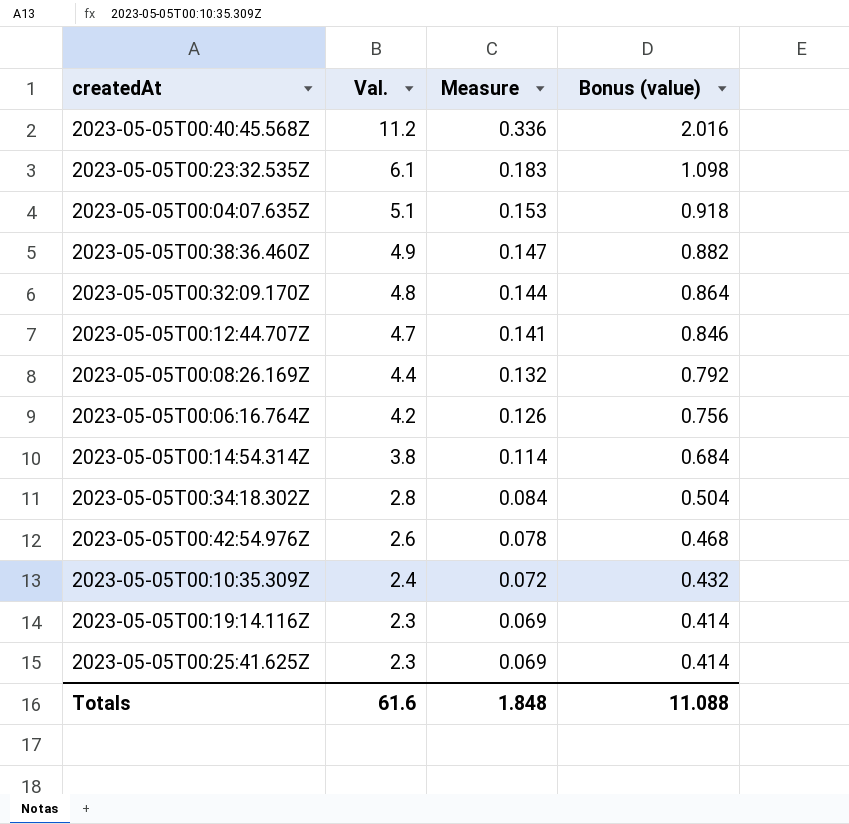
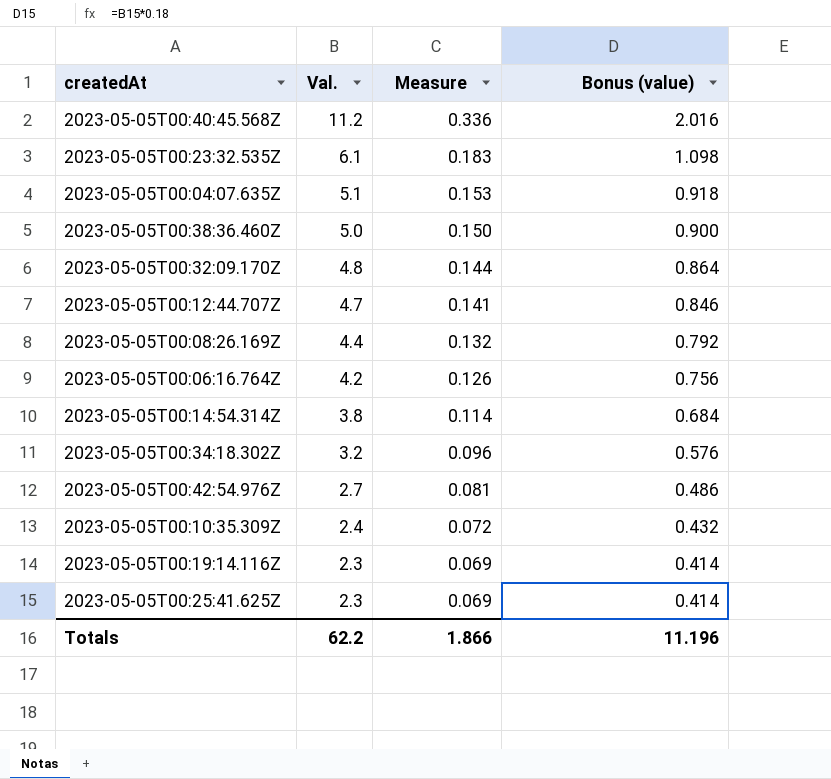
2023-05-05T00:38:36.460Z | Val.: 4.9 -> 5.0
2023-05-05T00:38:36.460Z | Measure: 0.147 -> 0.150
2023-05-05T00:38:36.460Z | Bonus (value): 0.882 -> 0.900
2023-05-05T00:34:18.302Z | Val.: 2.8 -> 3.2
2023-05-05T00:34:18.302Z | Measure: 0.084 -> 0.096
2023-05-05T00:34:18.302Z | Bonus (value): 0.504 -> 0.576
2023-05-05T00:42:54.976Z | Val.: 2.6 -> 2.7
2023-05-05T00:42:54.976Z | Measure: 0.078 -> 0.081
2023-05-05T00:42:54.976Z | Bonus (value): 0.468 -> 0.486
Totals | Val.: 61.6 -> 62.2
Totals | Measure: 1.848 -> 1.866
Totals | Bonus (value): 11.088 -> 11.196

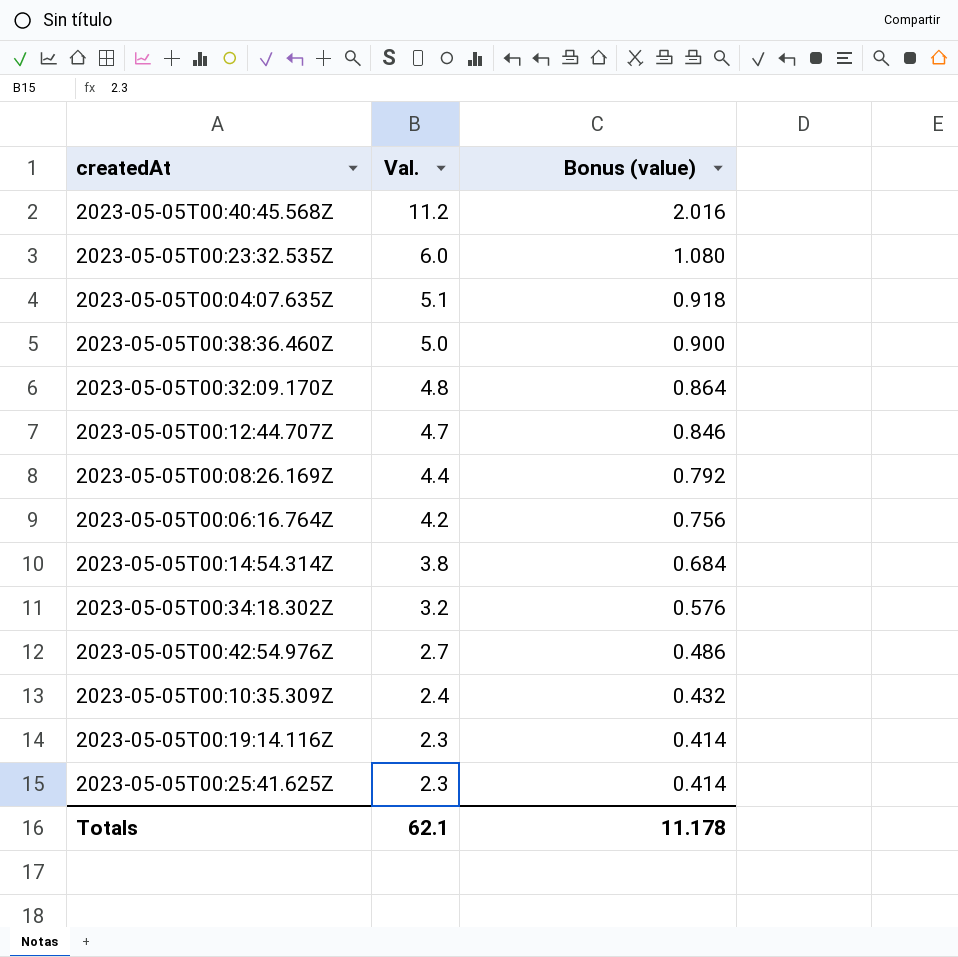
column Measure | formula: [Val.] * 0.03 -> none
2023-05-05T00:23:32.535Z | Val.: 6.1 -> 6.0
2023-05-05T00:23:32.535Z | Bonus (value): 1.098 -> 1.080
Totals | Val.: 62.2 -> 62.1
Totals | Bonus (value): 11.196 -> 11.178

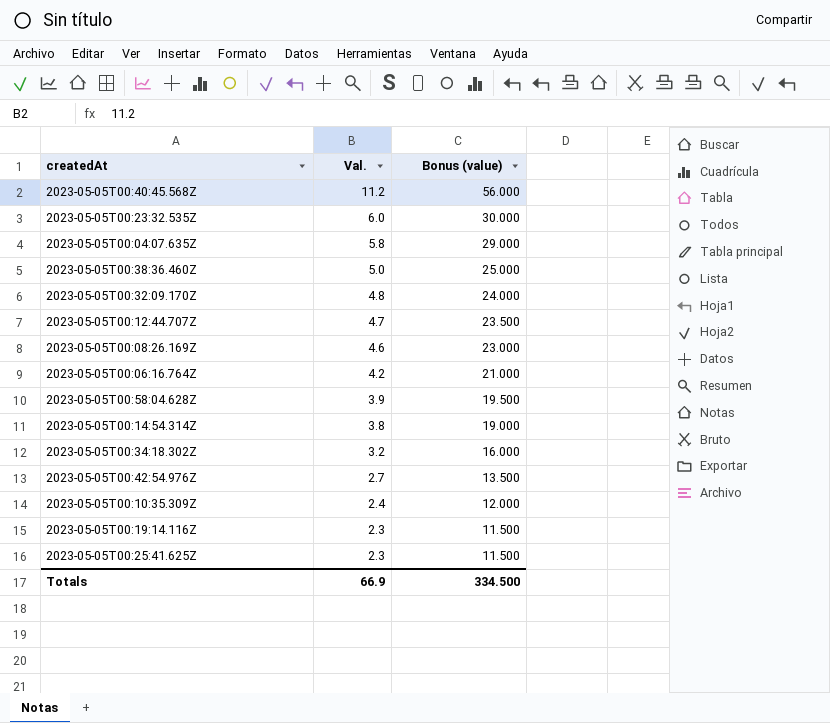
column Bonus (value) | formula: [Val.] * 0.18 -> [Val.] * 5
2023-05-05T00:04:07.635Z | Val.: 5.1 -> 5.8
2023-05-05T00:08:26.169Z | Val.: 4.4 -> 4.6
row 2023-05-05T00:58:04.628Z: none -> 3.9 | 19.500
Totals | Val.: 62.1 -> 66.9
Totals | Bonus (value): 11.178 -> 334.500

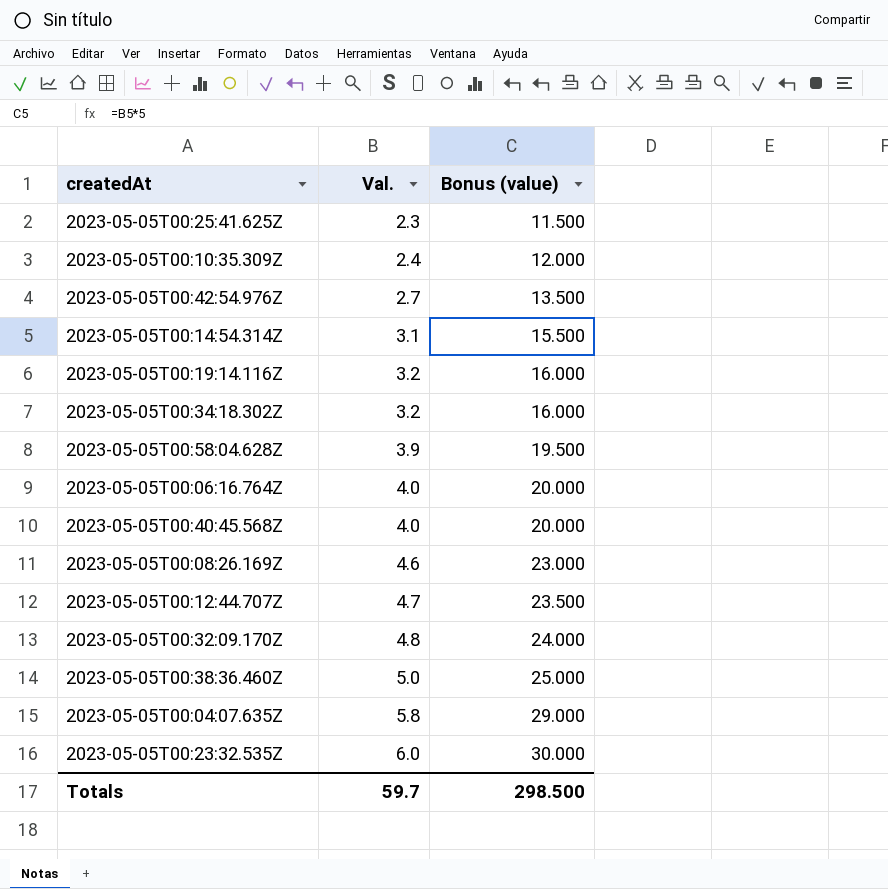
row order: Val. descending -> Val. ascending
2023-05-05T00:14:54.314Z | Val.: 3.8 -> 3.1
2023-05-05T00:14:54.314Z | Bonus (value): 19.000 -> 15.500
2023-05-05T00:19:14.116Z | Val.: 2.3 -> 3.2
2023-05-05T00:19:14.116Z | Bonus (value): 11.500 -> 16.000
2023-05-05T00:06:16.764Z | Val.: 4.2 -> 4.0
2023-05-05T00:06:16.764Z | Bonus (value): 21.000 -> 20.000
2023-05-05T00:40:45.568Z | Val.: 11.2 -> 4.0
2023-05-05T00:40:45.568Z | Bonus (value): 56.000 -> 20.000
Totals | Val.: 66.9 -> 59.7
Totals | Bonus (value): 334.500 -> 298.500

